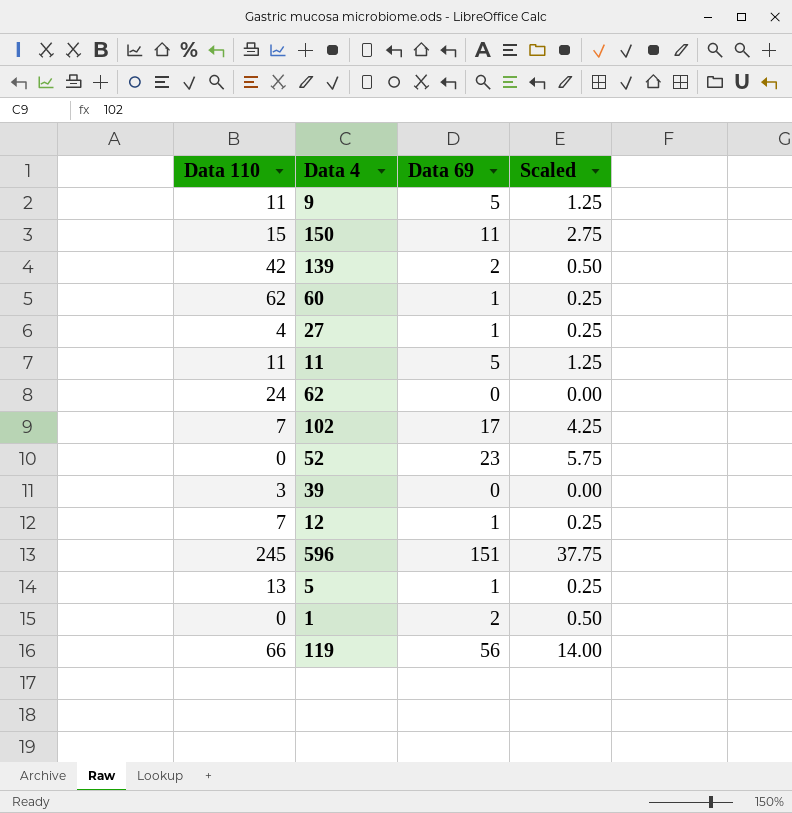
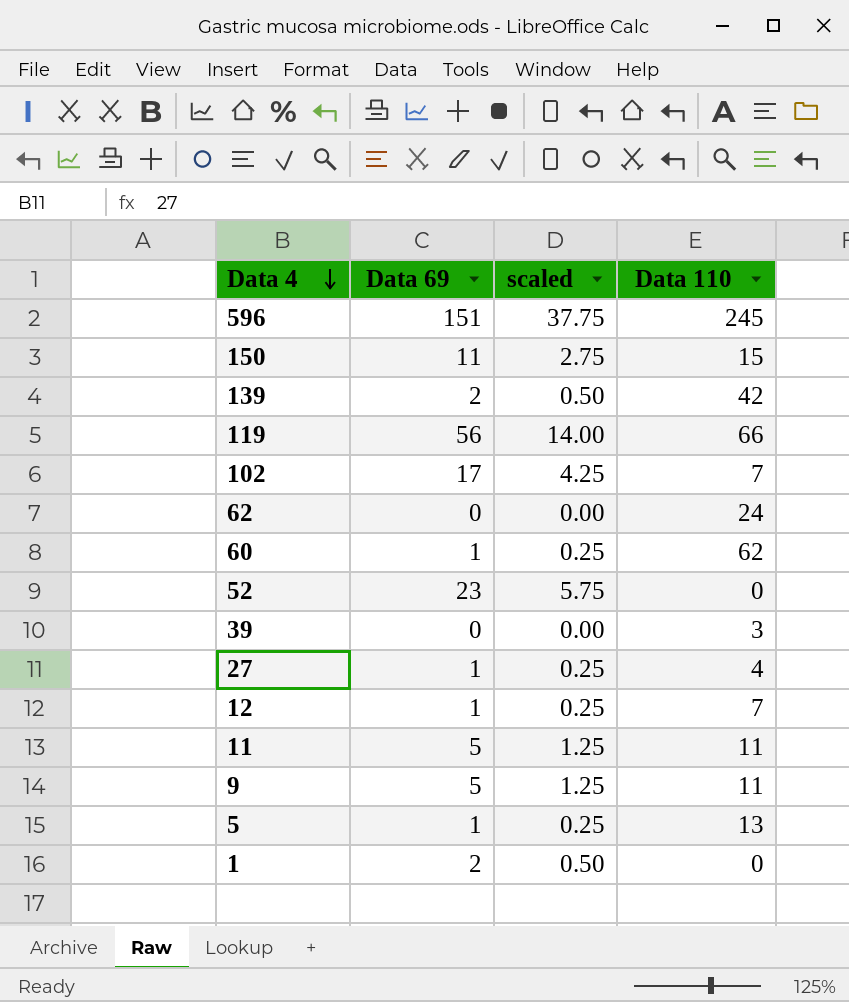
row order: none -> Data 4 descending
column name: Scaled -> scaled
column Data 110 | position: 1 -> 4

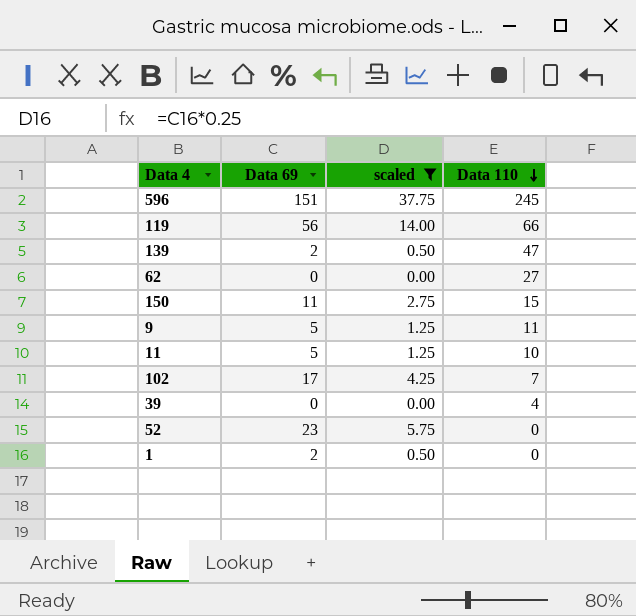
filter: none -> scaled != 0.25
row order: Data 4 descending -> Data 110 descending
139 | Data 110: 42 -> 47
62 | Data 110: 24 -> 27
11 | Data 110: 11 -> 10
39 | Data 110: 3 -> 4

